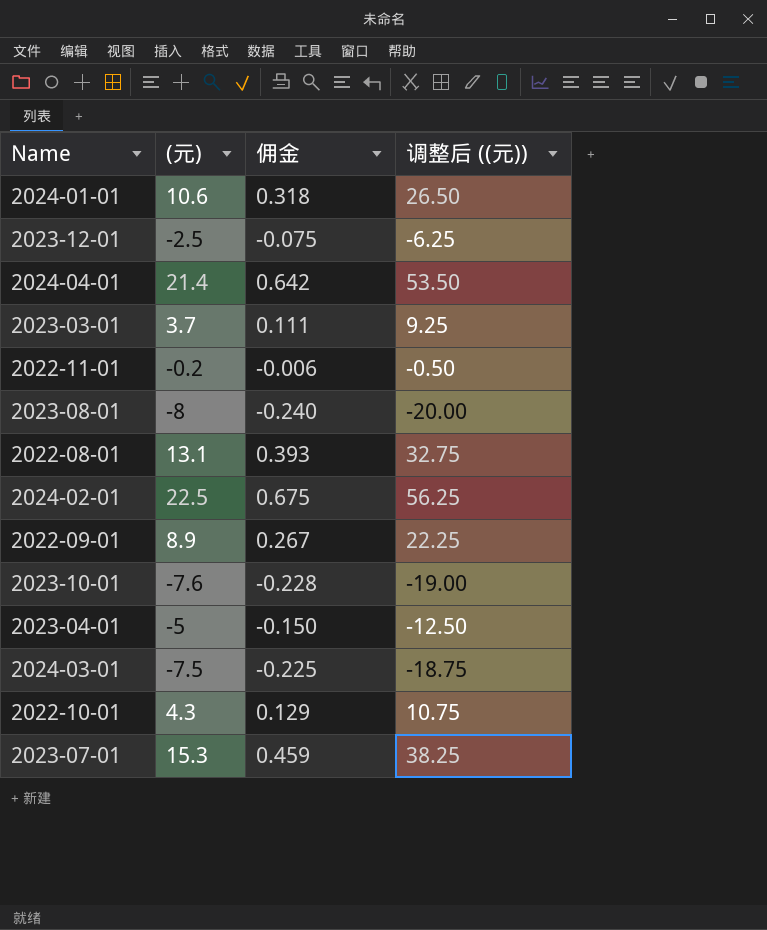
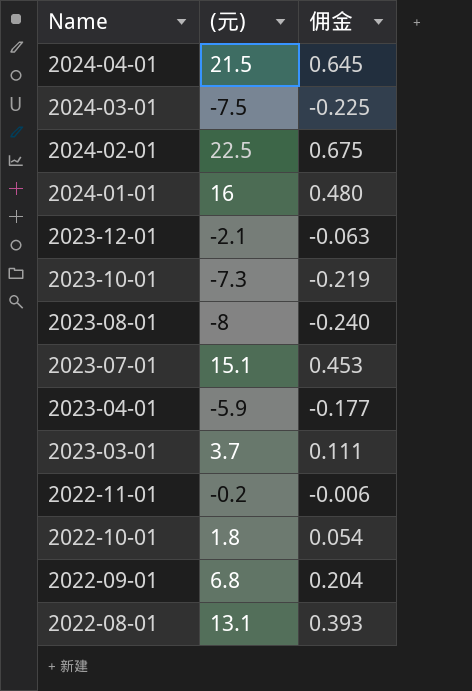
row order: none -> Name descending
column 调整后 ((元)) | formula: [(元)] * 2.5 -> none
2024-04-01 | (元): 21.4 -> 21.5
2024-04-01 | 佣金: 0.642 -> 0.645
2024-01-01 | (元): 10.6 -> 16
2024-01-01 | 佣金: 0.318 -> 0.480
2023-12-01 | (元): -2.5 -> -2.1
2023-12-01 | 佣金: -0.075 -> -0.063
2023-10-01 | (元): -7.6 -> -7.3
2023-10-01 | 佣金: -0.228 -> -0.219
2023-07-01 | (元): 15.3 -> 15.1
2023-07-01 | 佣金: 0.459 -> 0.453
2023-04-01 | (元): -5 -> -5.9
2023-04-01 | 佣金: -0.150 -> -0.177
2022-10-01 | (元): 4.3 -> 1.8
2022-10-01 | 佣金: 0.129 -> 0.054
2022-09-01 | (元): 8.9 -> 6.8
2022-09-01 | 佣金: 0.267 -> 0.204

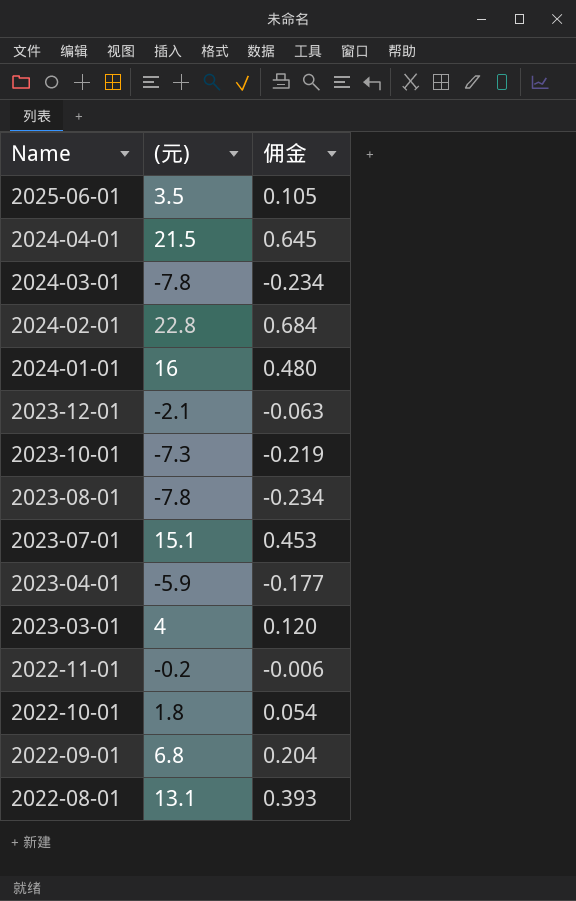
row 2025-06-01: none -> 3.5 | 0.105
2024-03-01 | (元): -7.5 -> -7.8
2024-03-01 | 佣金: -0.225 -> -0.234
2024-02-01 | (元): 22.5 -> 22.8
2024-02-01 | 佣金: 0.675 -> 0.684
2023-08-01 | (元): -8 -> -7.8
2023-08-01 | 佣金: -0.240 -> -0.234
2023-03-01 | (元): 3.7 -> 4
2023-03-01 | 佣金: 0.111 -> 0.120

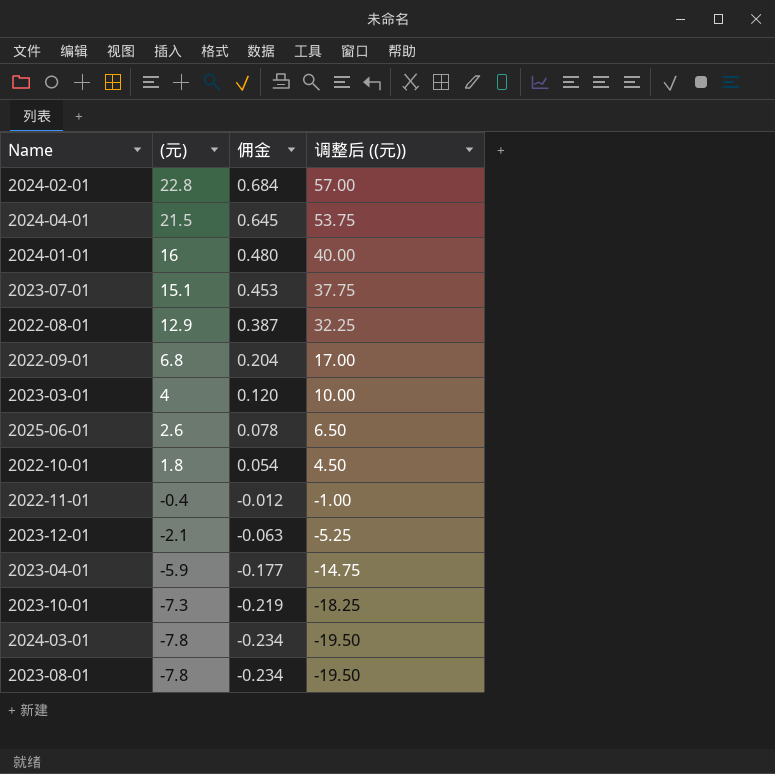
row order: Name descending -> (元) descending
column 调整后 ((元)) | formula: none -> [(元)] * 2.5
2022-08-01 | (元): 13.1 -> 12.9
2022-08-01 | 佣金: 0.393 -> 0.387
2025-06-01 | (元): 3.5 -> 2.6
2025-06-01 | 佣金: 0.105 -> 0.078
2022-11-01 | (元): -0.2 -> -0.4
2022-11-01 | 佣金: -0.006 -> -0.012

